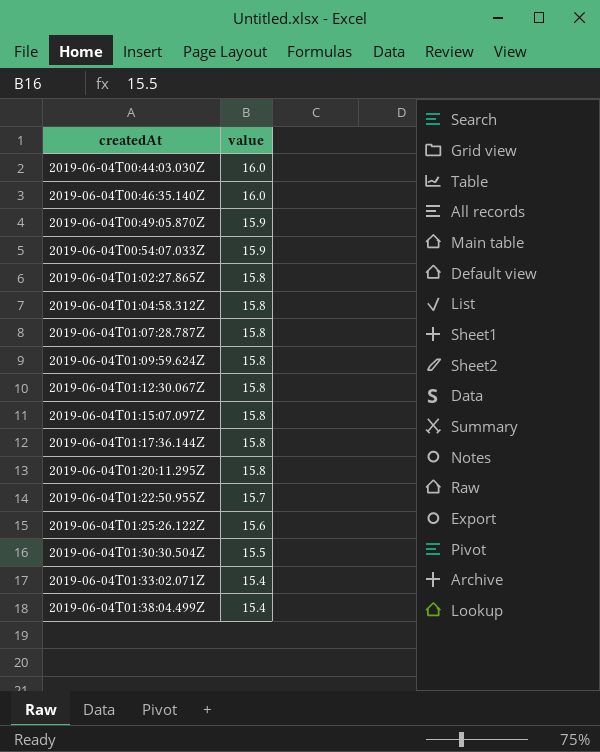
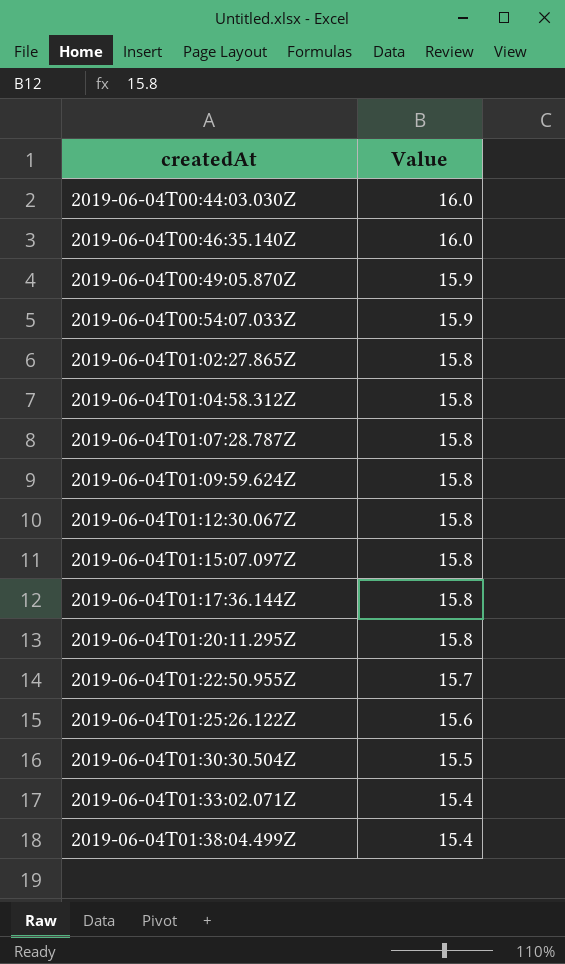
column name: value -> Value

